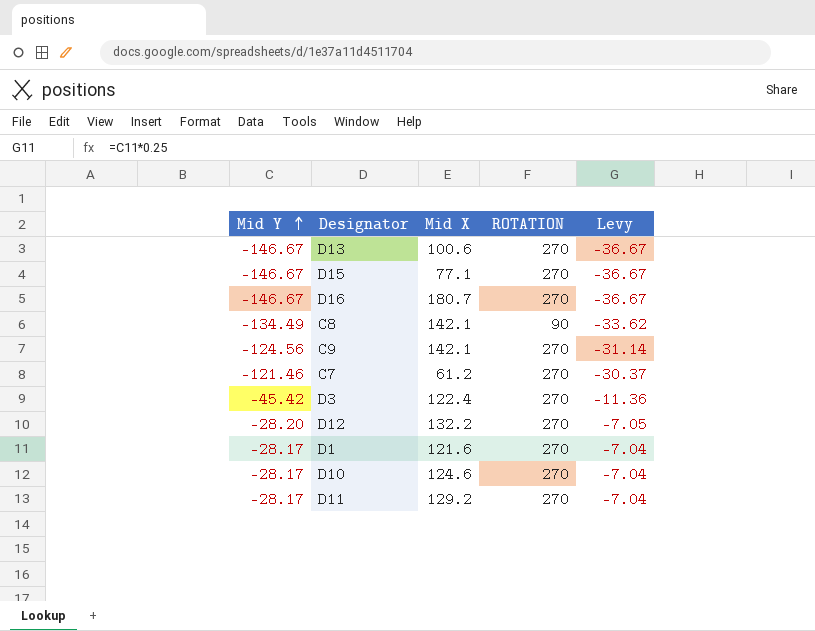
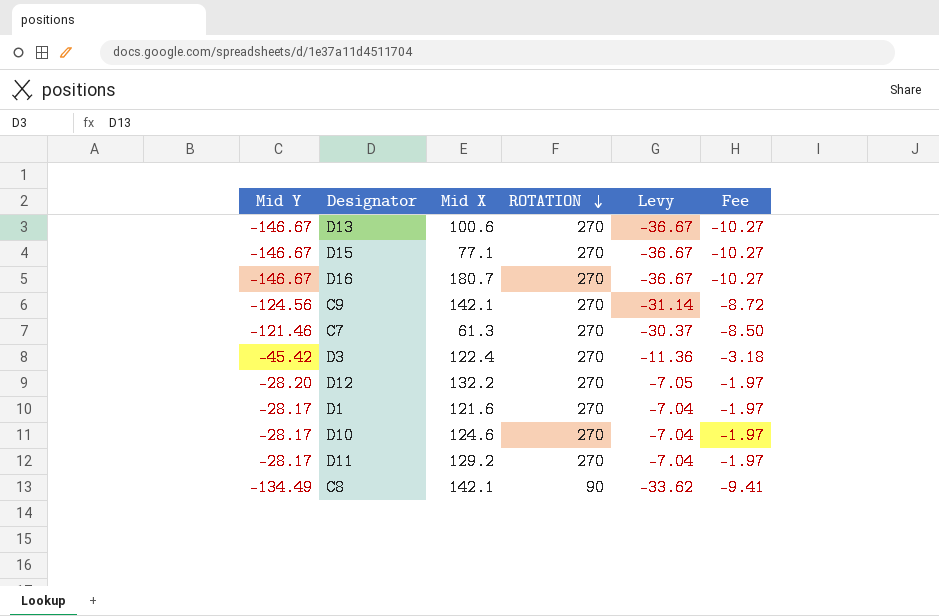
row order: Mid Y ascending -> ROTATION descending
column Fee | formula: none -> [Mid Y] * 0.07
C7 | Mid X: 61.2 -> 61.3

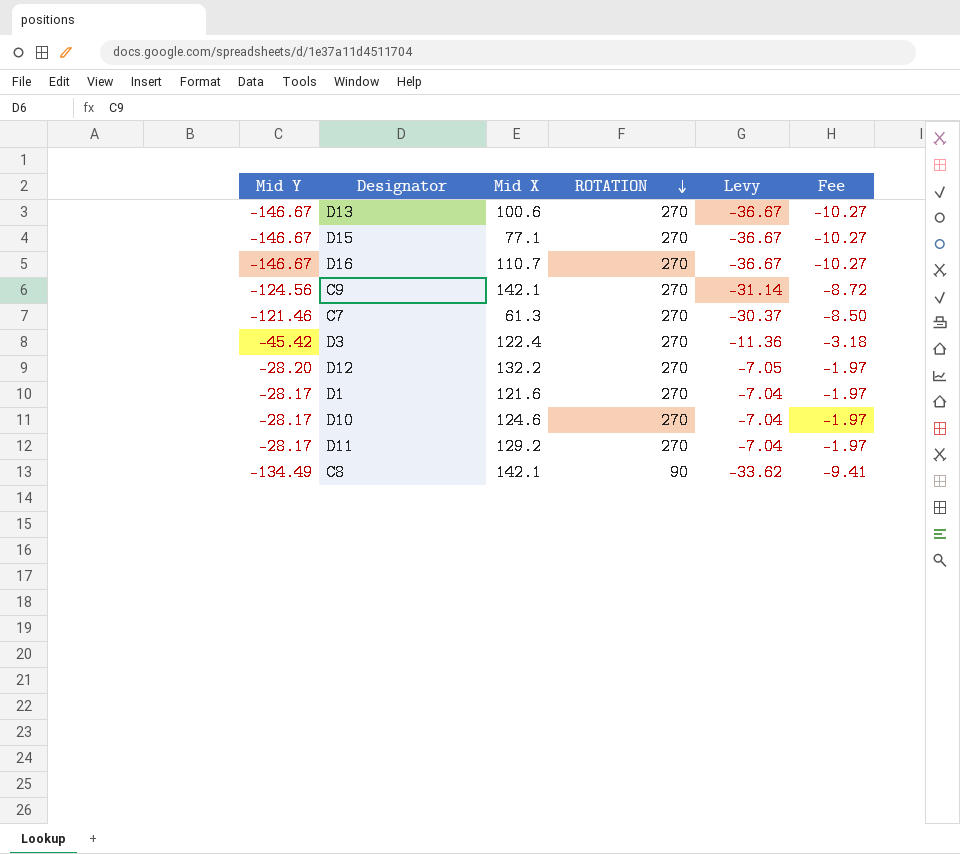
D16 | Mid X: 180.7 -> 110.7

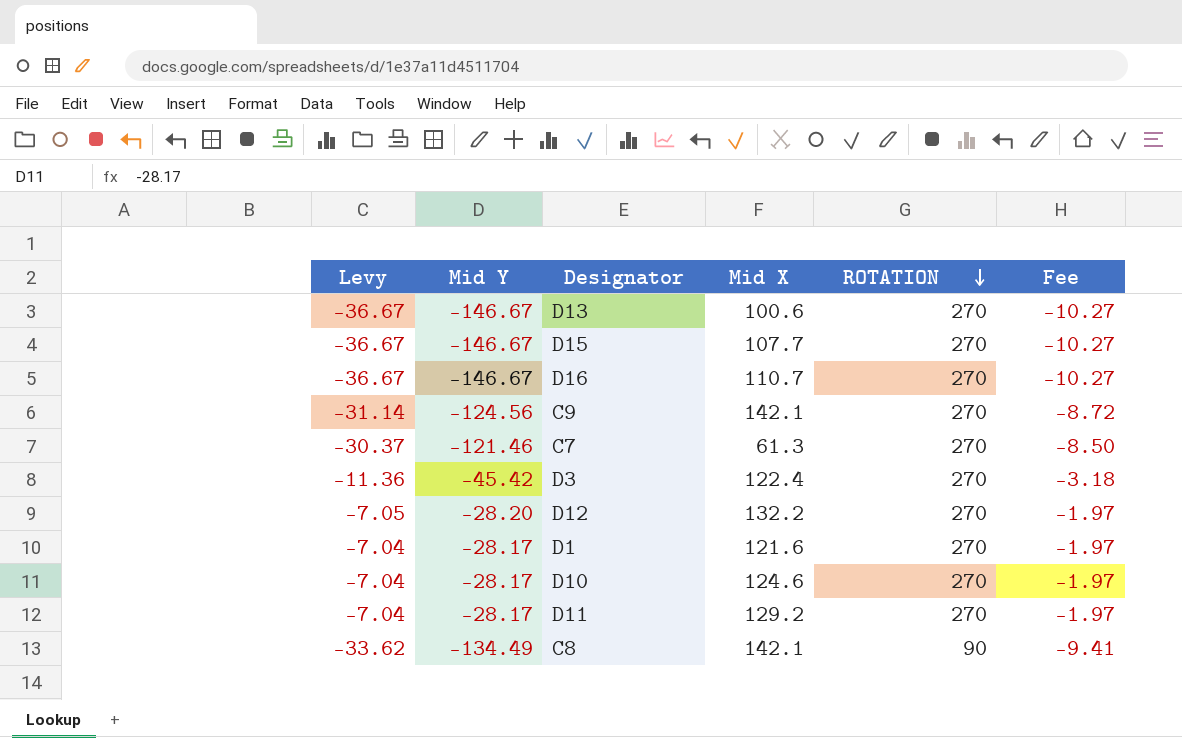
column Levy | position: 5 -> 1
D15 | Mid X: 77.1 -> 107.7

